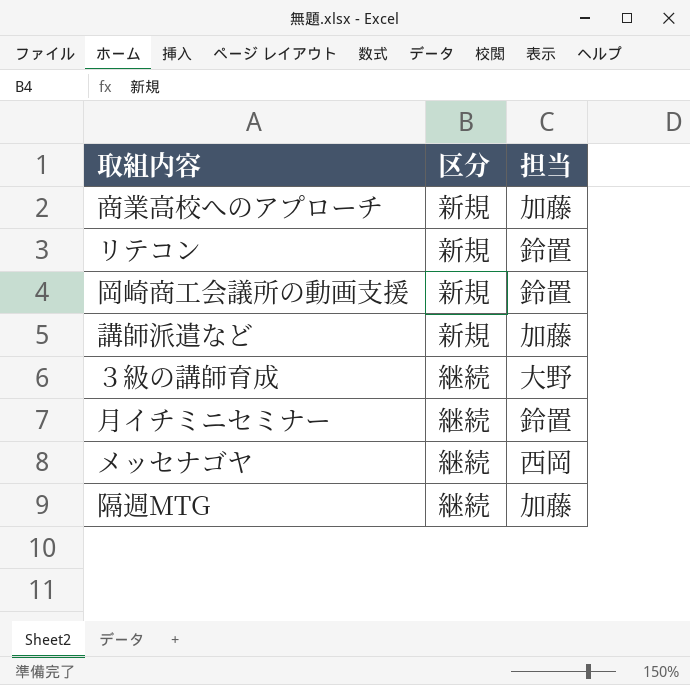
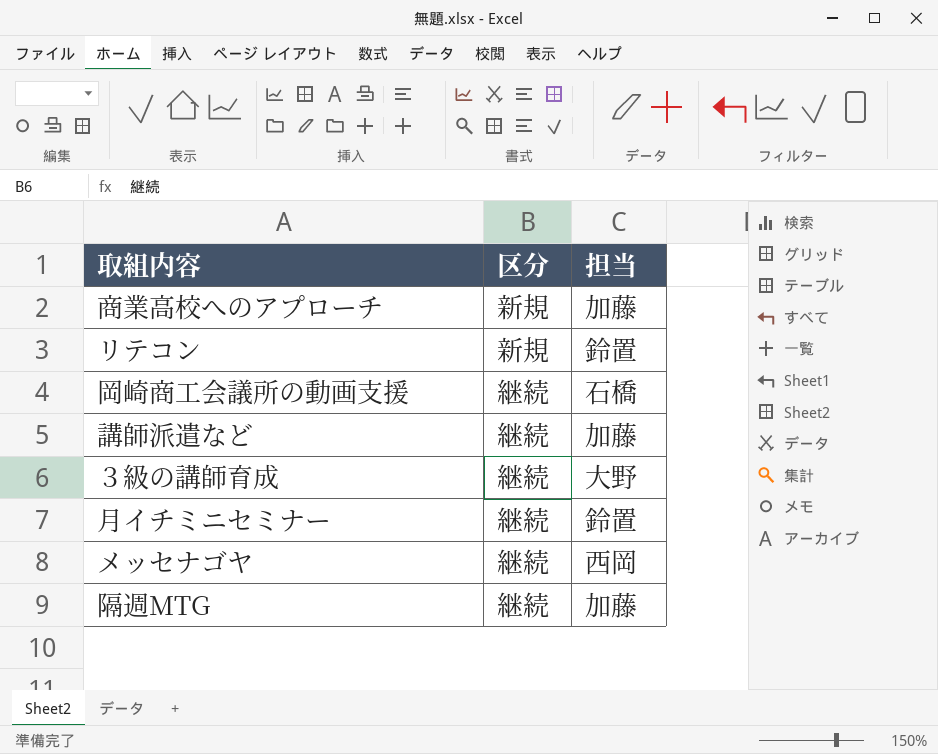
岡崎商工会議所の動画支援 | 区分: 新規 -> 継続
岡崎商工会議所の動画支援 | 担当: 鈴置 -> 石橋
講師派遣など | 区分: 新規 -> 継続

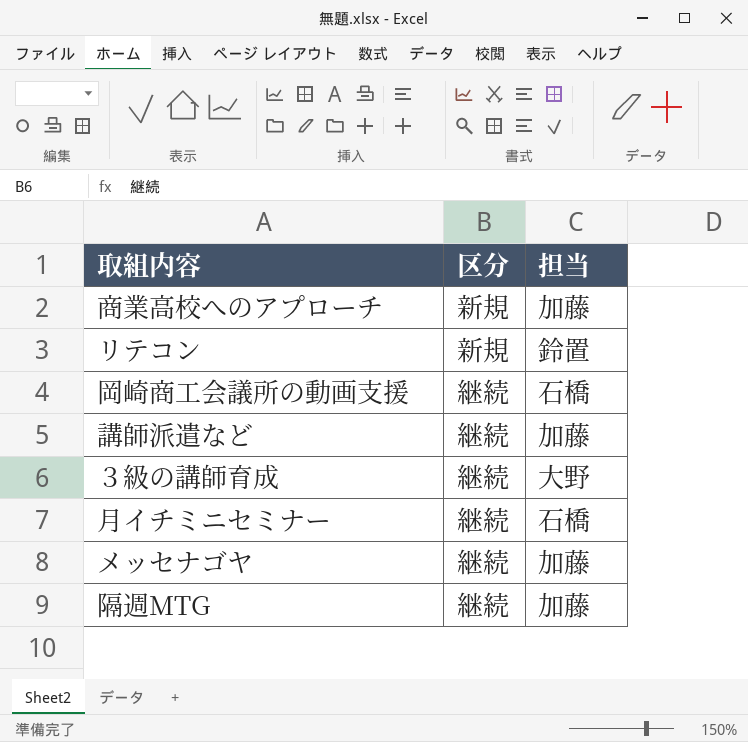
月イチミニセミナー | 担当: 鈴置 -> 石橋
メッセナゴヤ | 担当: 西岡 -> 加藤

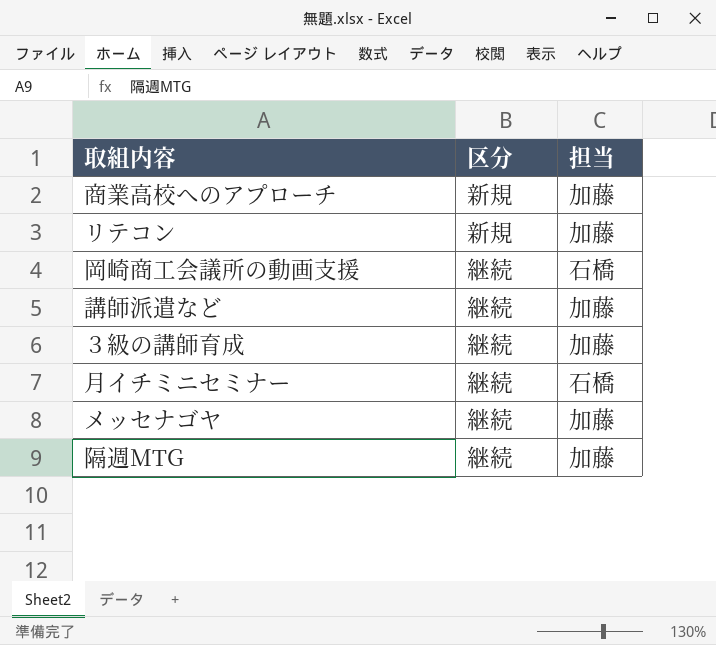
リテコン | 担当: 鈴置 -> 加藤
３級の講師育成 | 担当: 大野 -> 加藤

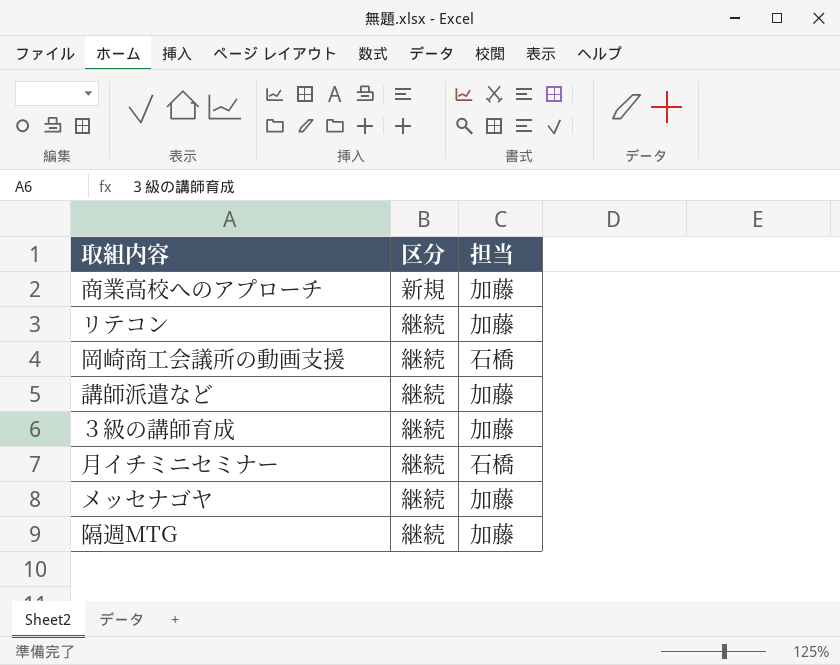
リテコン | 区分: 新規 -> 継続

